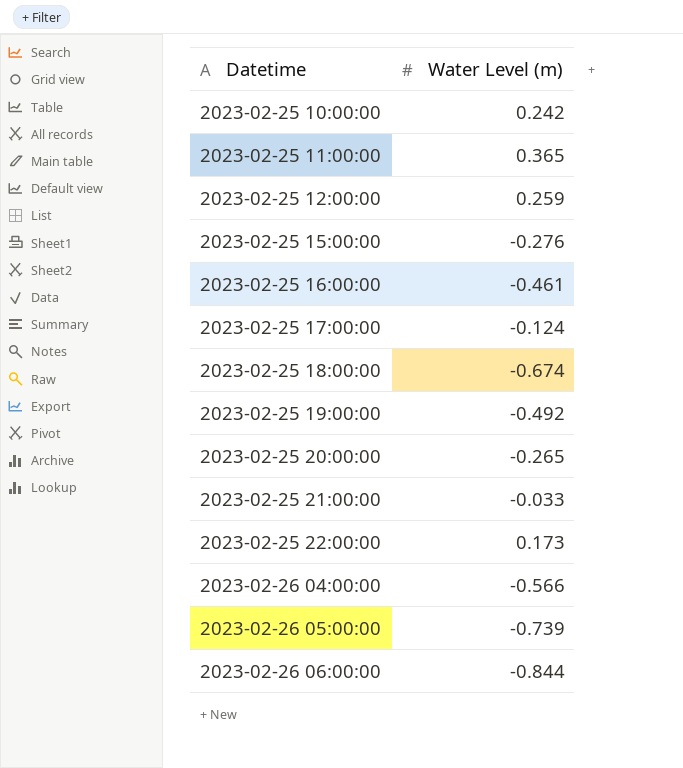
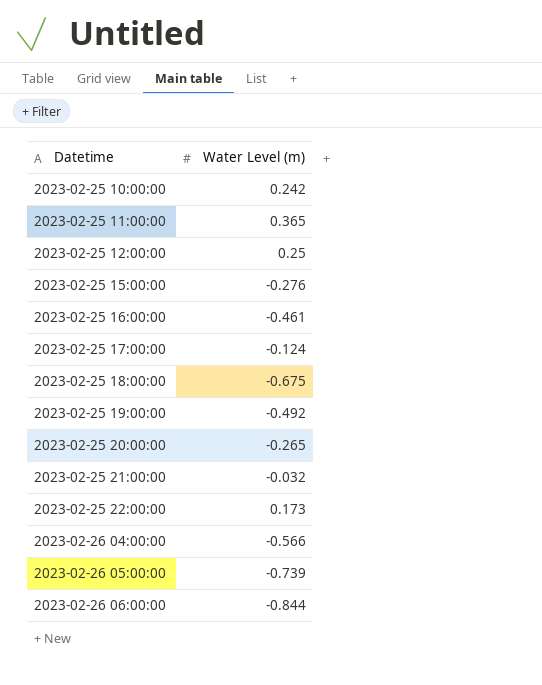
2023-02-25 12:00:00 | Water Level (m): 0.259 -> 0.25
2023-02-25 18:00:00 | Water Level (m): -0.674 -> -0.675
2023-02-25 21:00:00 | Water Level (m): -0.033 -> -0.032

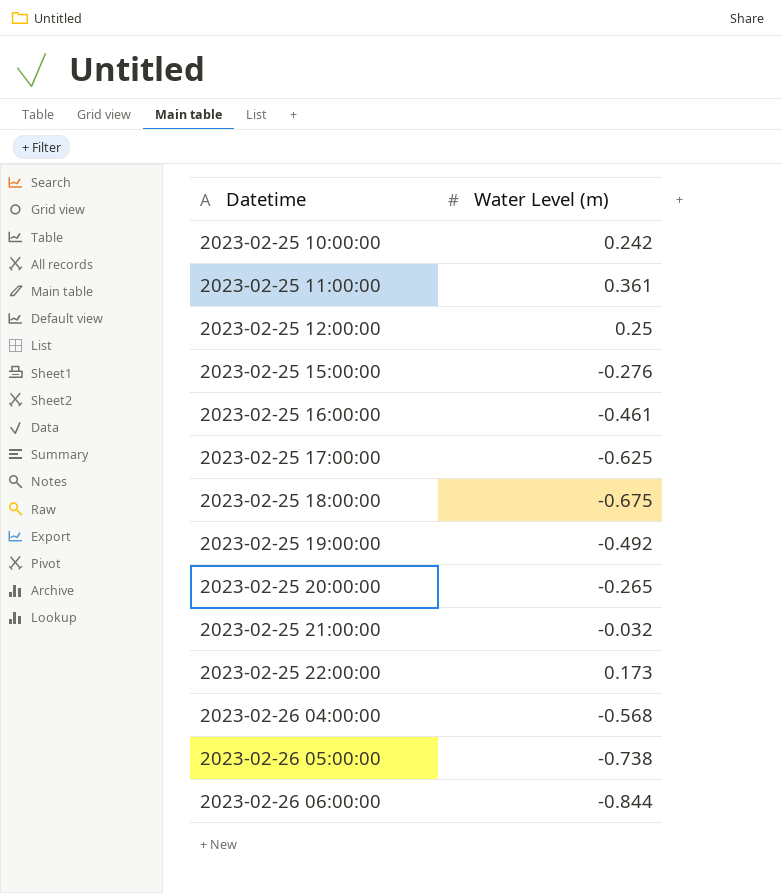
2023-02-25 11:00:00 | Water Level (m): 0.365 -> 0.361
2023-02-25 17:00:00 | Water Level (m): -0.124 -> -0.625
2023-02-26 04:00:00 | Water Level (m): -0.566 -> -0.568
2023-02-26 05:00:00 | Water Level (m): -0.739 -> -0.738

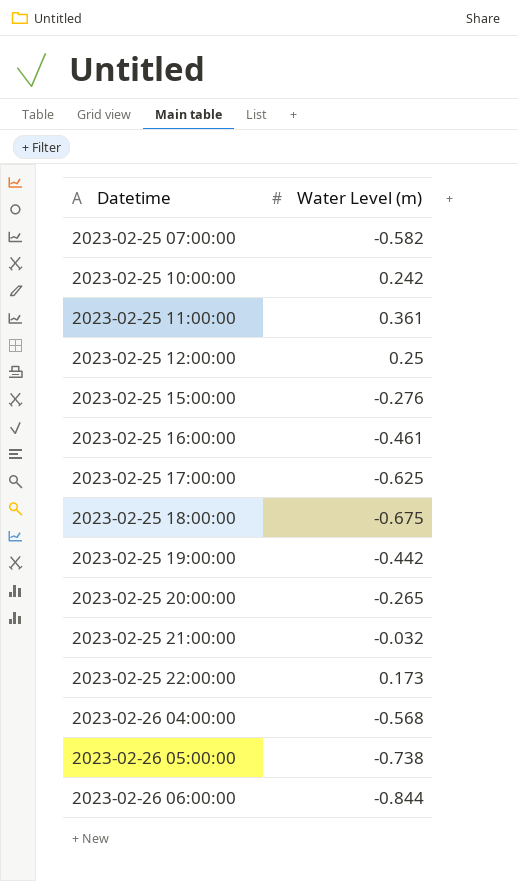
row 2023-02-25 07:00:00: none -> -0.582
2023-02-25 19:00:00 | Water Level (m): -0.492 -> -0.442

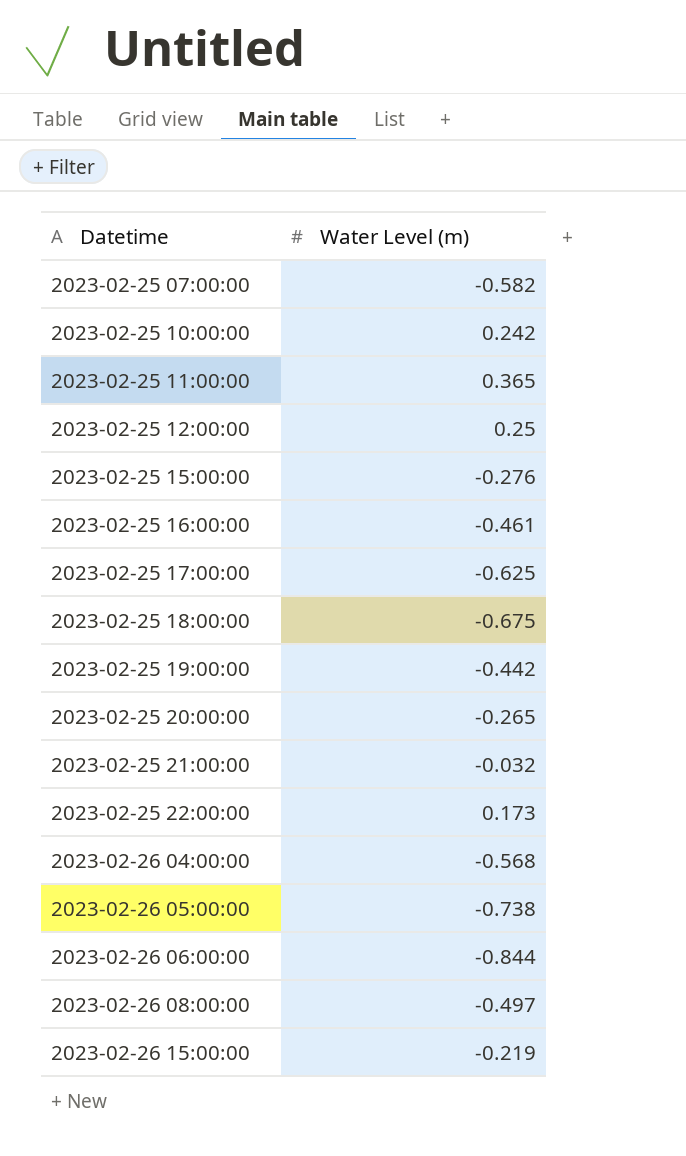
2023-02-25 11:00:00 | Water Level (m): 0.361 -> 0.365
row 2023-02-26 08:00:00: none -> -0.497
row 2023-02-26 15:00:00: none -> -0.219

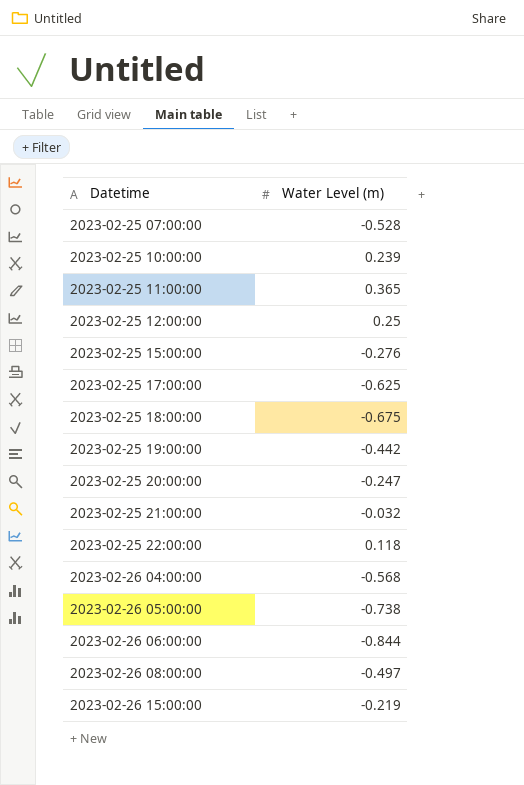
row 2023-02-25 16:00:00: -0.461 -> none
2023-02-25 07:00:00 | Water Level (m): -0.582 -> -0.528
2023-02-25 10:00:00 | Water Level (m): 0.242 -> 0.239
2023-02-25 20:00:00 | Water Level (m): -0.265 -> -0.247
2023-02-25 22:00:00 | Water Level (m): 0.173 -> 0.118

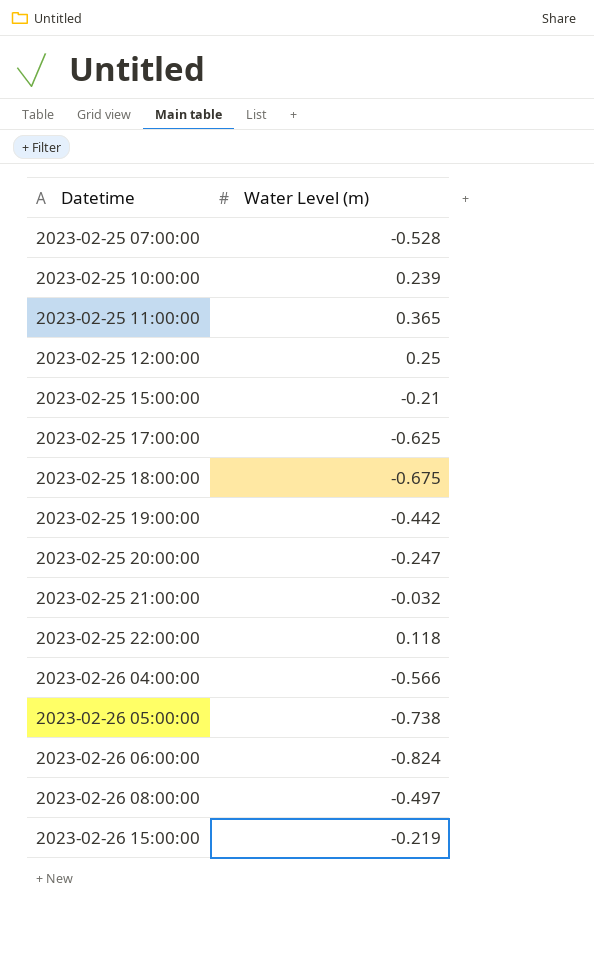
2023-02-25 15:00:00 | Water Level (m): -0.276 -> -0.21
2023-02-26 04:00:00 | Water Level (m): -0.568 -> -0.566
2023-02-26 06:00:00 | Water Level (m): -0.844 -> -0.824

